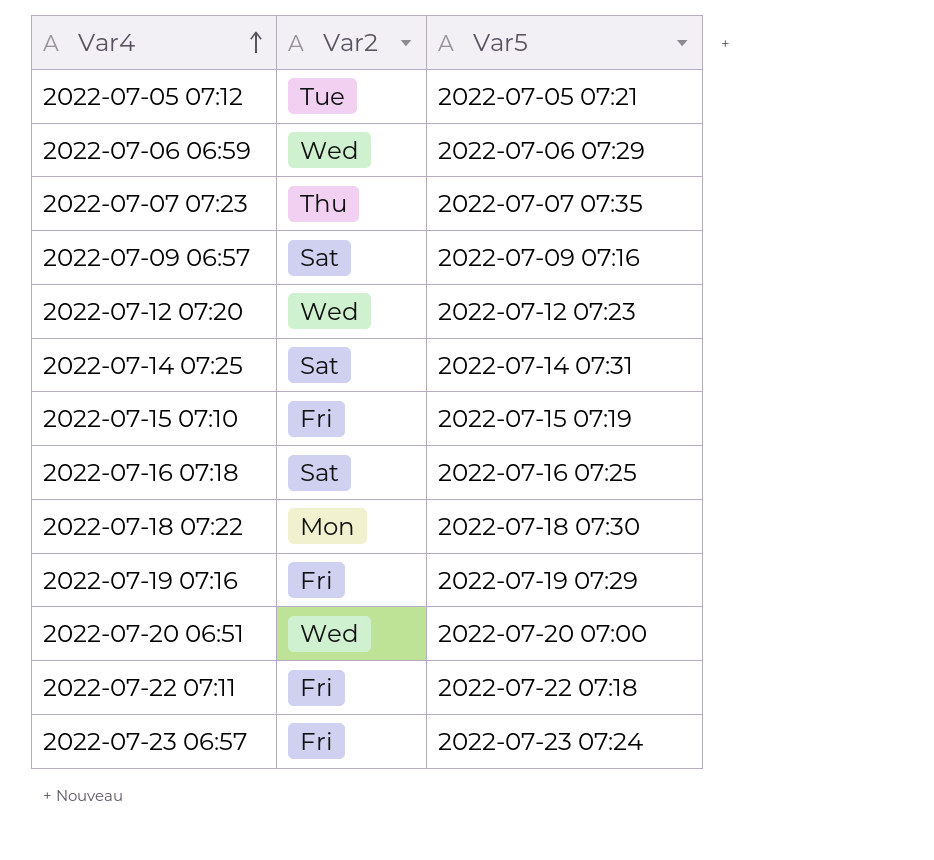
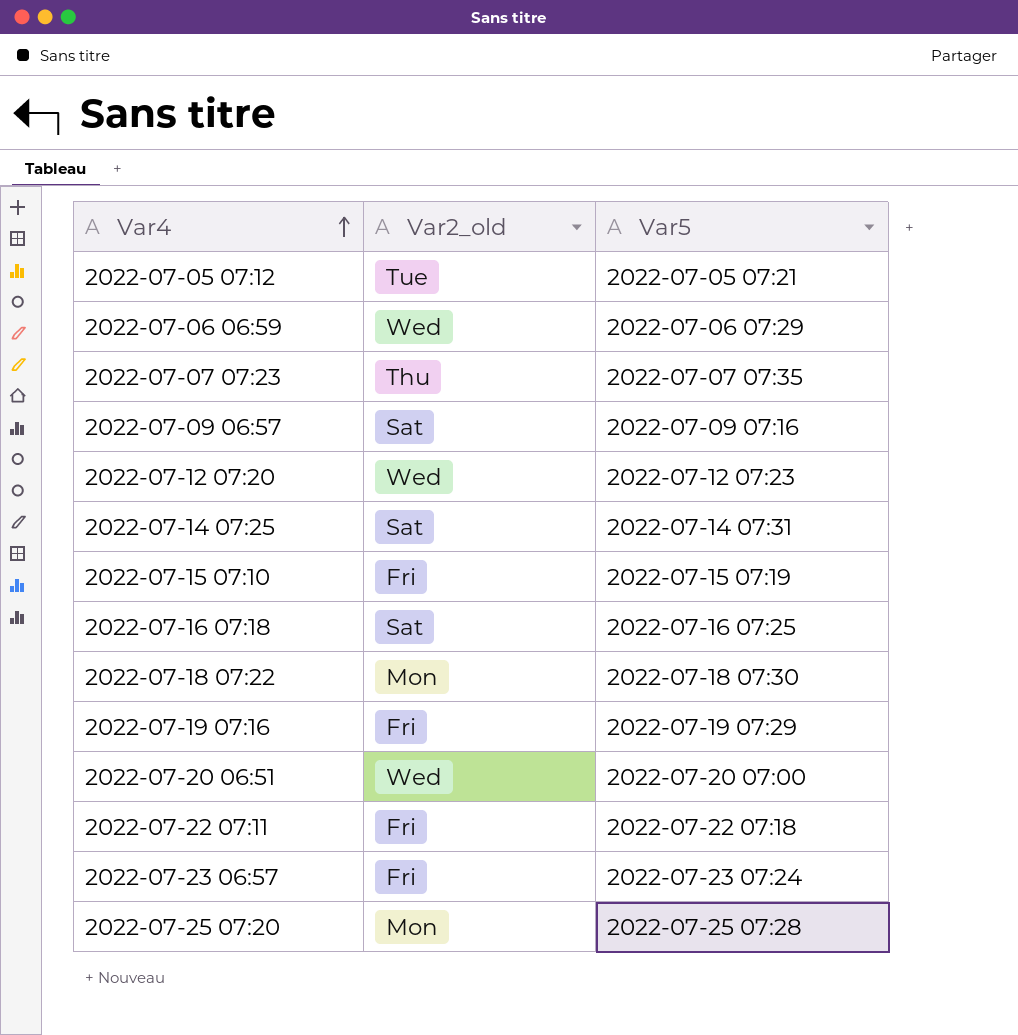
column name: Var2 -> Var2_old
row 2022-07-25 07:20: none -> Mon | 2022-07-25 07:28

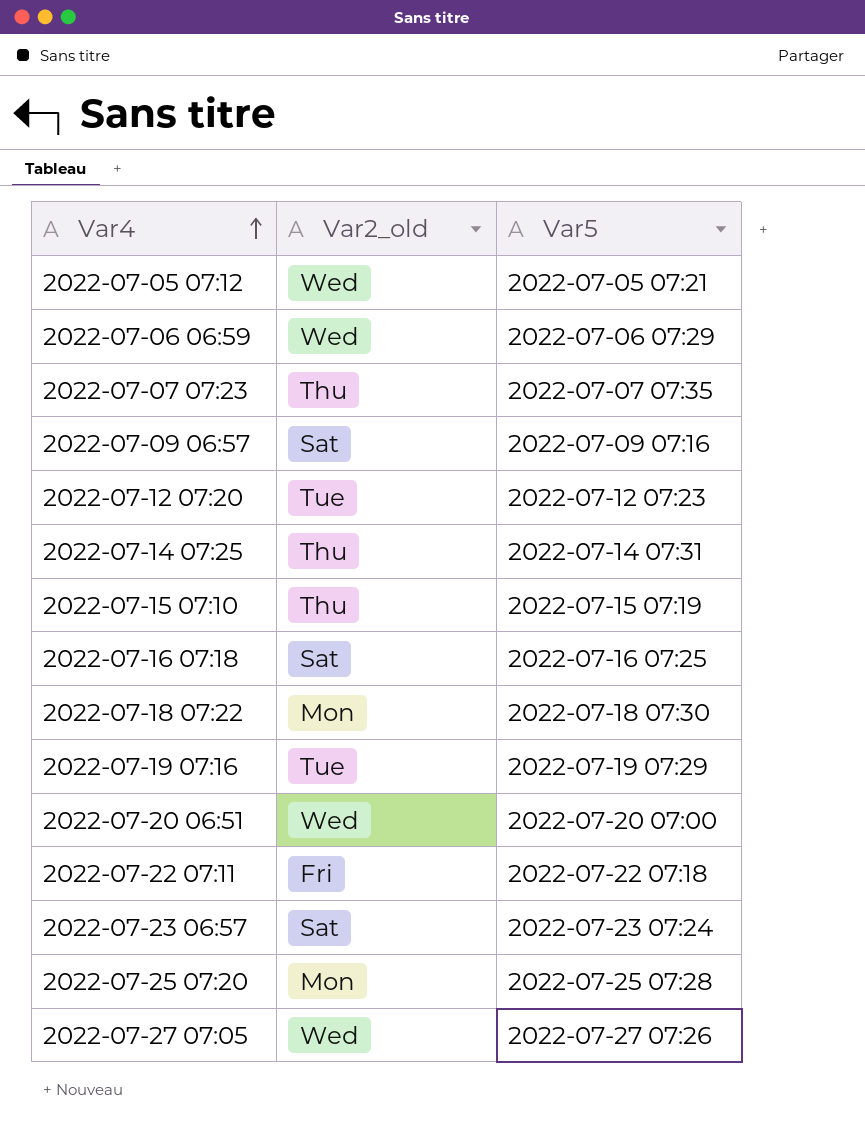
2022-07-05 07:12 | Var2_old: Tue -> Wed
2022-07-12 07:20 | Var2_old: Wed -> Tue
2022-07-14 07:25 | Var2_old: Sat -> Thu
2022-07-15 07:10 | Var2_old: Fri -> Thu
2022-07-19 07:16 | Var2_old: Fri -> Tue
2022-07-23 06:57 | Var2_old: Fri -> Sat
row 2022-07-27 07:05: none -> Wed | 2022-07-27 07:26

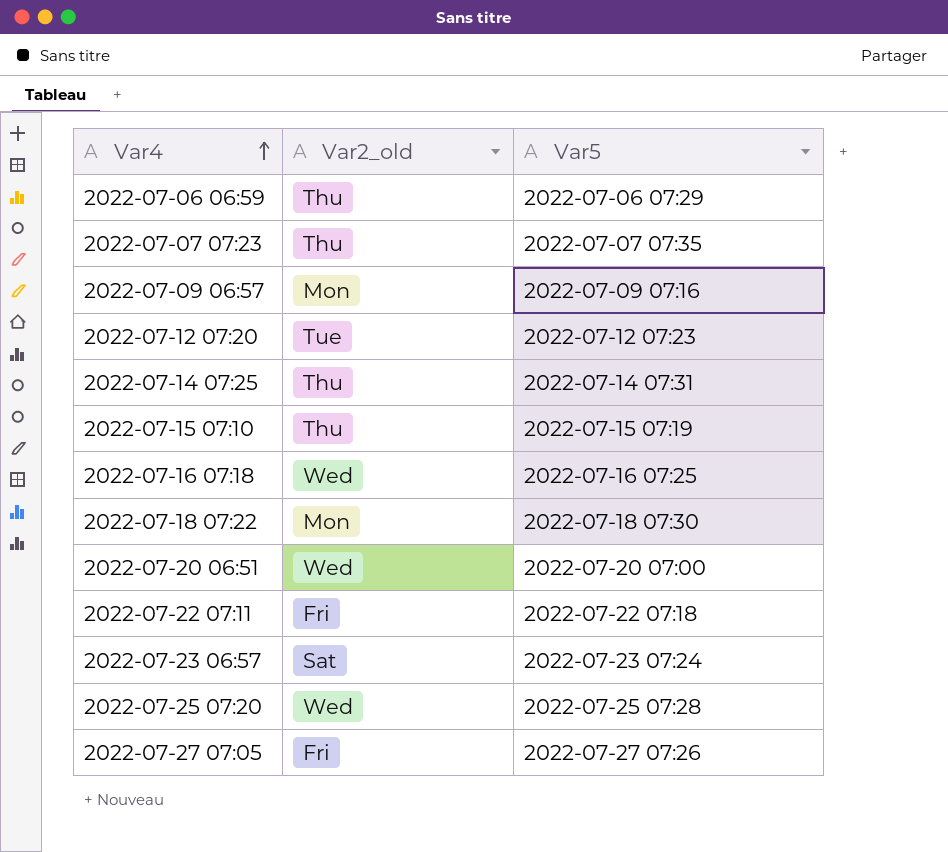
row 2022-07-05 07:12: Wed | 2022-07-05 07:21 -> none
row 2022-07-19 07:16: Tue | 2022-07-19 07:29 -> none
2022-07-06 06:59 | Var2_old: Wed -> Thu
2022-07-09 06:57 | Var2_old: Sat -> Mon
2022-07-16 07:18 | Var2_old: Sat -> Wed
2022-07-25 07:20 | Var2_old: Mon -> Wed
2022-07-27 07:05 | Var2_old: Wed -> Fri

